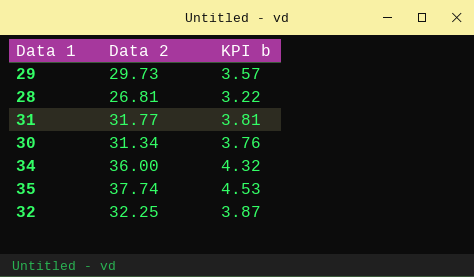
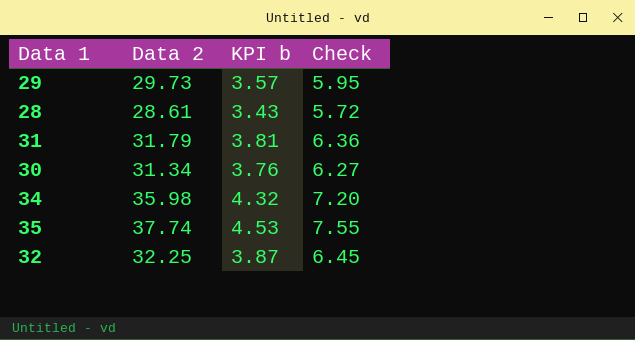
column Check | formula: none -> [Data 2] * 0.2
28 | Data 2: 26.81 -> 28.61
28 | KPI b: 3.22 -> 3.43
31 | Data 2: 31.77 -> 31.79
34 | Data 2: 36.00 -> 35.98

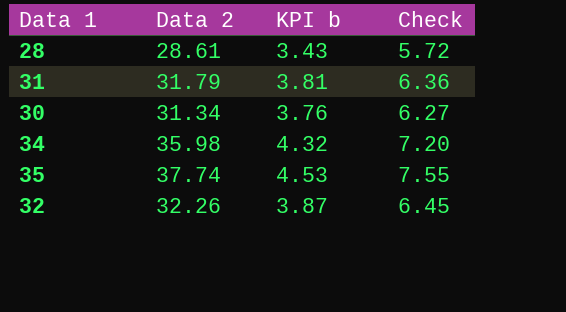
row 29: 29.73 | 3.57 | 5.95 -> none
32 | Data 2: 32.25 -> 32.26

